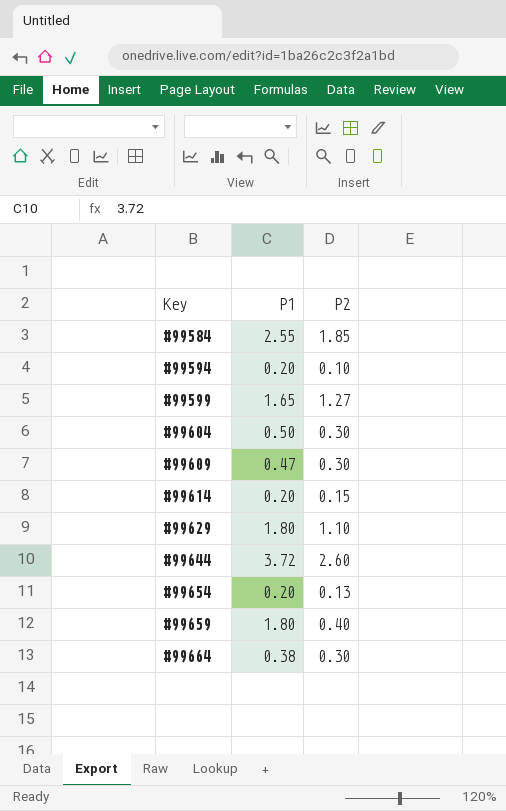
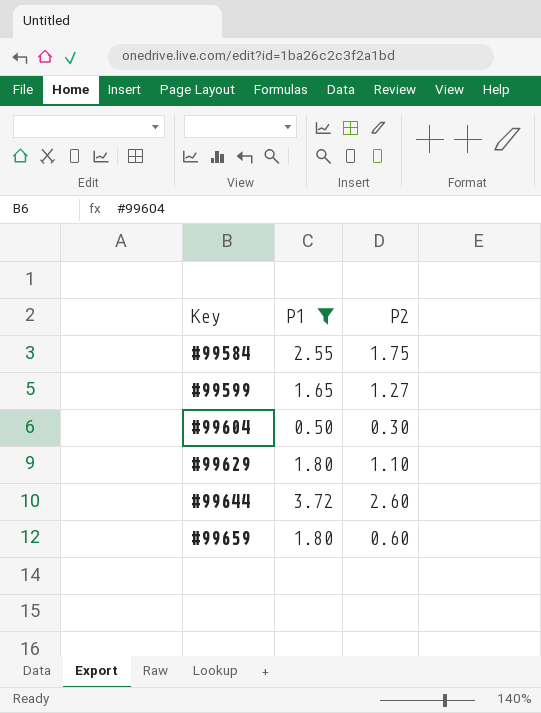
filter: none -> P1 >= 0.50
#99584 | P2: 1.85 -> 1.75
#99659 | P2: 0.40 -> 0.60

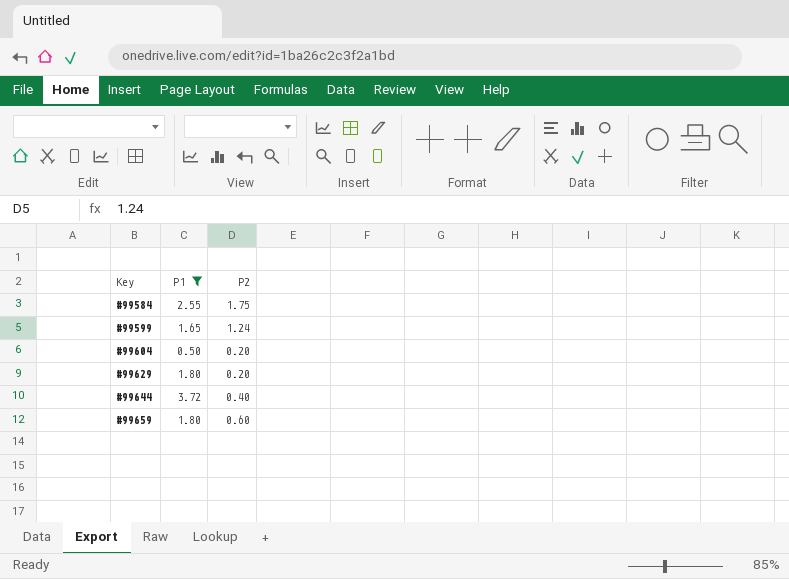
#99599 | P2: 1.27 -> 1.24
#99604 | P2: 0.30 -> 0.20
#99629 | P2: 1.10 -> 0.20
#99644 | P2: 2.60 -> 0.40

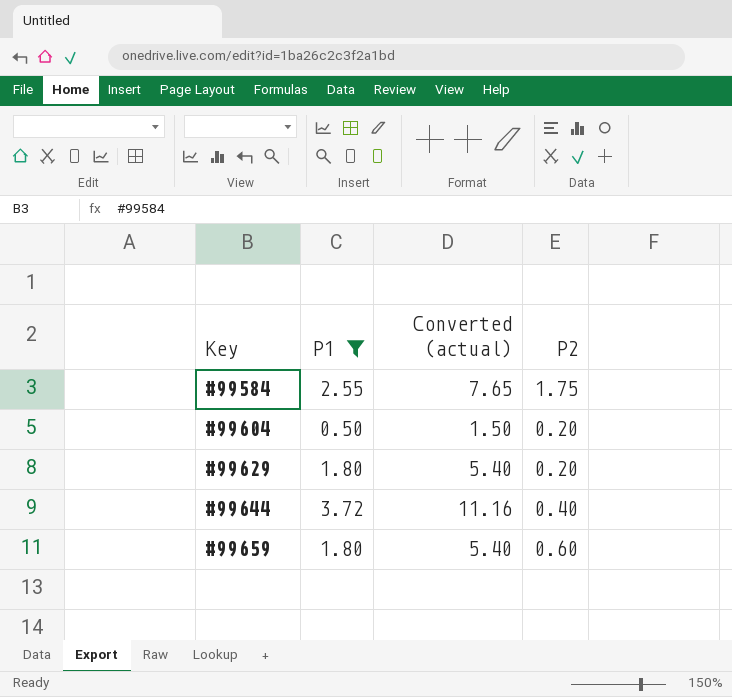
column Converted (actual) | formula: none -> [P1] * 3
row #99599: 1.65 | 1.24 -> none

